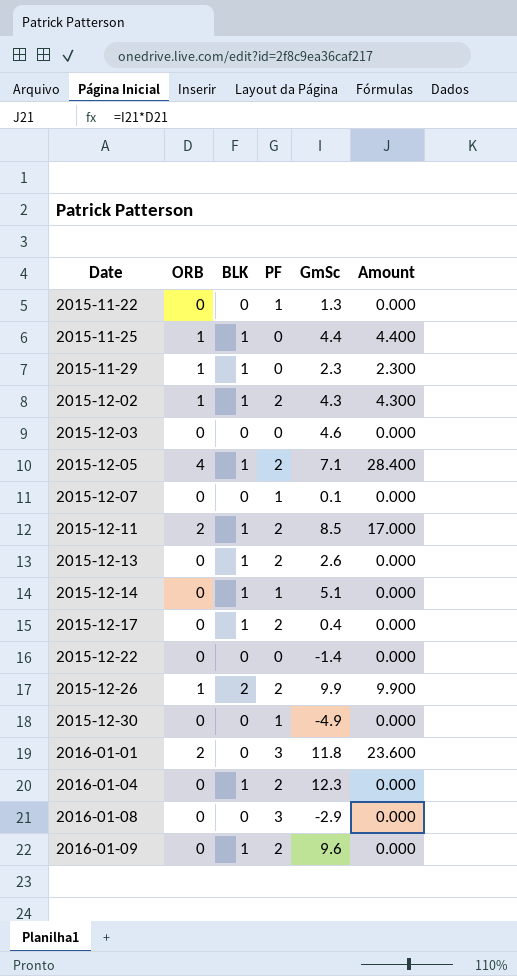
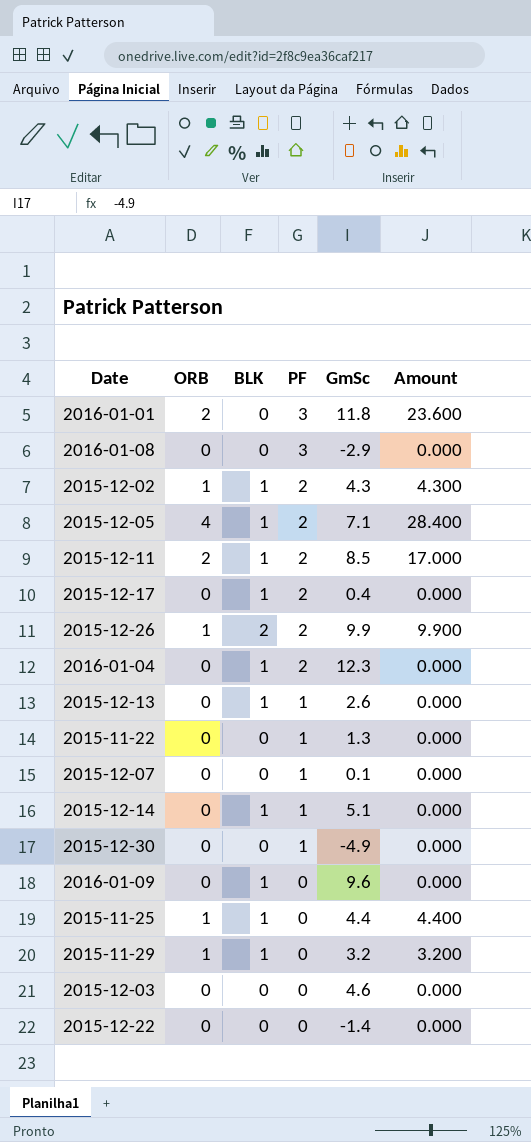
row order: Date ascending -> PF descending
2015-12-13 | PF: 2 -> 1
2016-01-09 | PF: 2 -> 0
2015-11-29 | GmSc: 2.3 -> 3.2
2015-11-29 | Amount: 2.300 -> 3.200

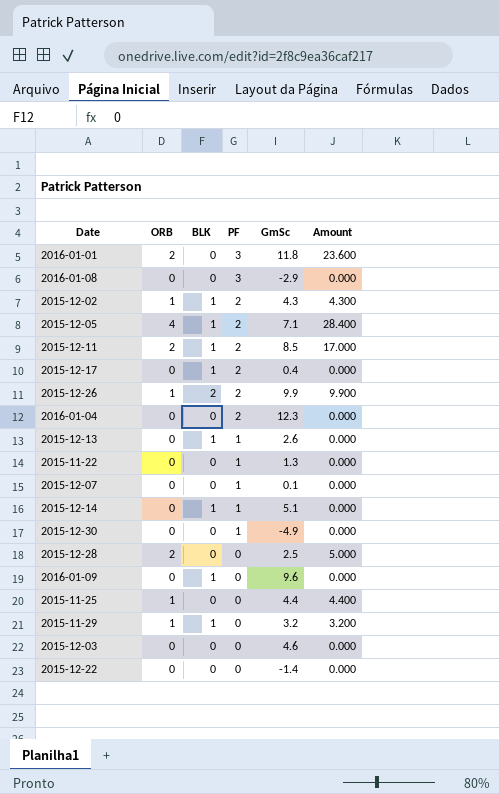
2016-01-04 | BLK: 1 -> 0
row 2015-12-28: none -> 2 | 0 | 0 | 2.5 | 5.000
2015-11-25 | BLK: 1 -> 0

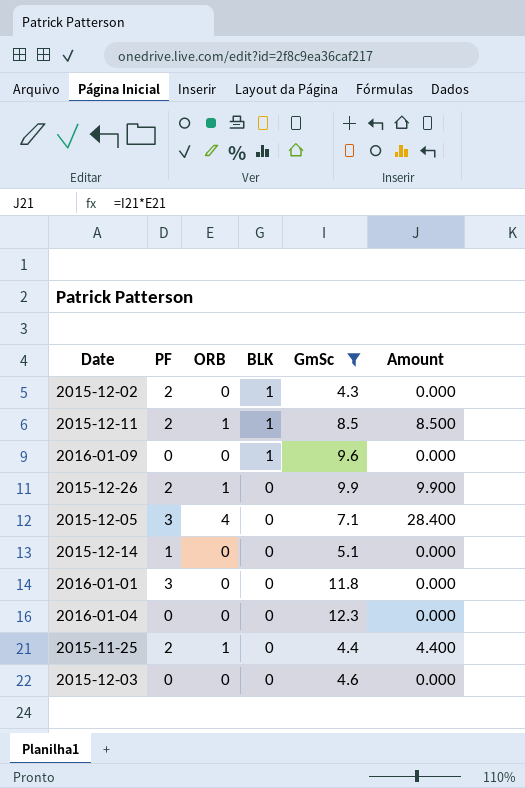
filter: none -> GmSc >= 4.3
row order: PF descending -> BLK descending
column PF | position: 4 -> 2
2015-12-02 | ORB: 1 -> 0
2015-12-02 | Amount: 4.300 -> 0.000
2015-12-11 | ORB: 2 -> 1
2015-12-11 | Amount: 17.000 -> 8.500
2015-12-26 | BLK: 2 -> 0
2015-12-05 | PF: 2 -> 3
2015-12-05 | BLK: 1 -> 0
2015-12-14 | BLK: 1 -> 0
2016-01-01 | ORB: 2 -> 0
2016-01-01 | Amount: 23.600 -> 0.000
2016-01-04 | PF: 2 -> 0
2015-11-25 | PF: 0 -> 2

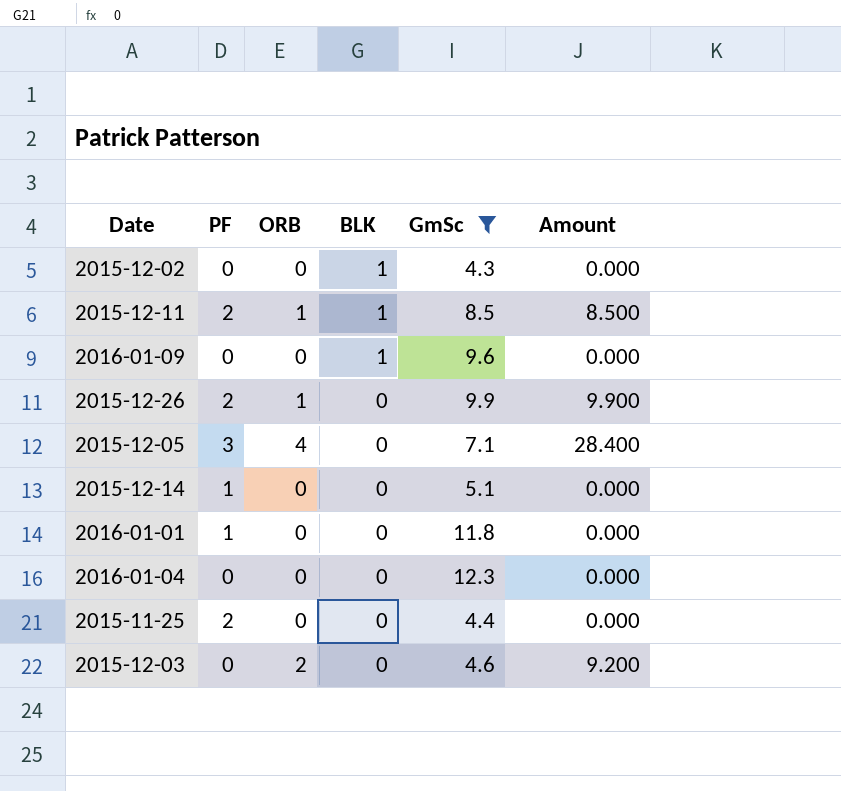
2015-12-02 | PF: 2 -> 0
2016-01-01 | PF: 3 -> 1
2015-11-25 | ORB: 1 -> 0
2015-11-25 | Amount: 4.400 -> 0.000
2015-12-03 | ORB: 0 -> 2
2015-12-03 | Amount: 0.000 -> 9.200

